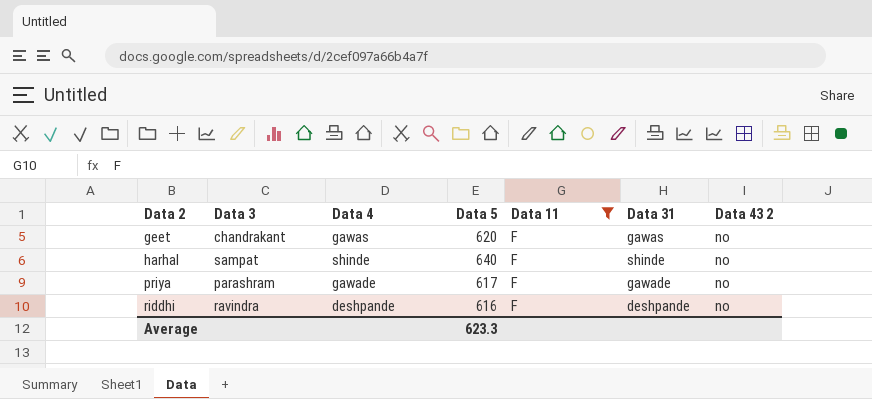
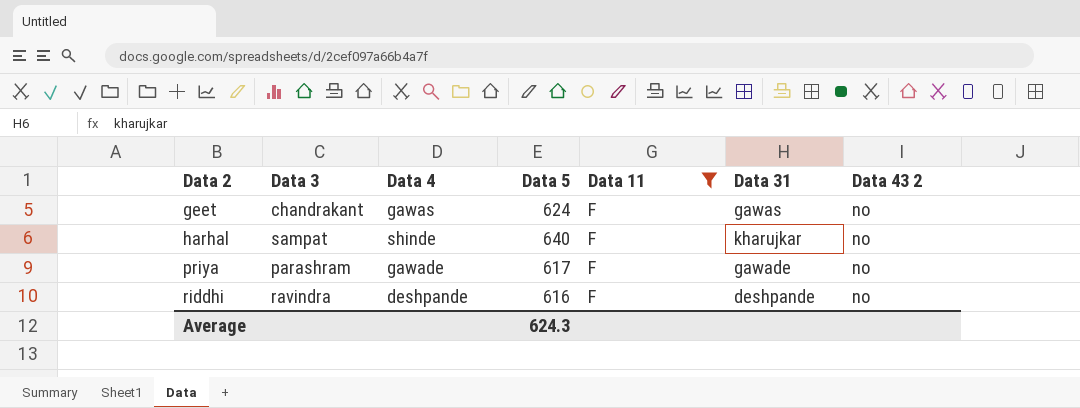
geet | Data 5: 620 -> 624
harhal | Data 31: shinde -> kharujkar
Average | Data 5: 623.3 -> 624.3

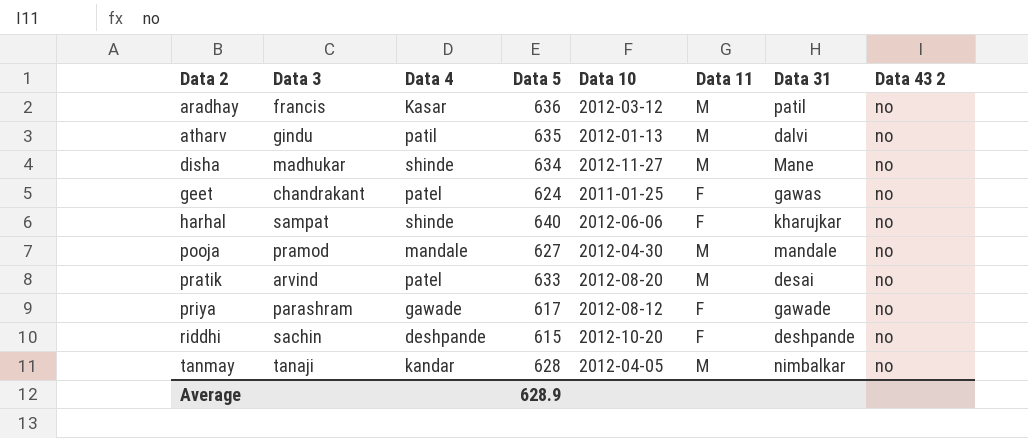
filter: Data 11 = F -> none
column Data 10 | position: none -> 5
geet | Data 4: gawas -> patel
riddhi | Data 3: ravindra -> sachin
riddhi | Data 5: 616 -> 615
Average | Data 5: 624.3 -> 628.9

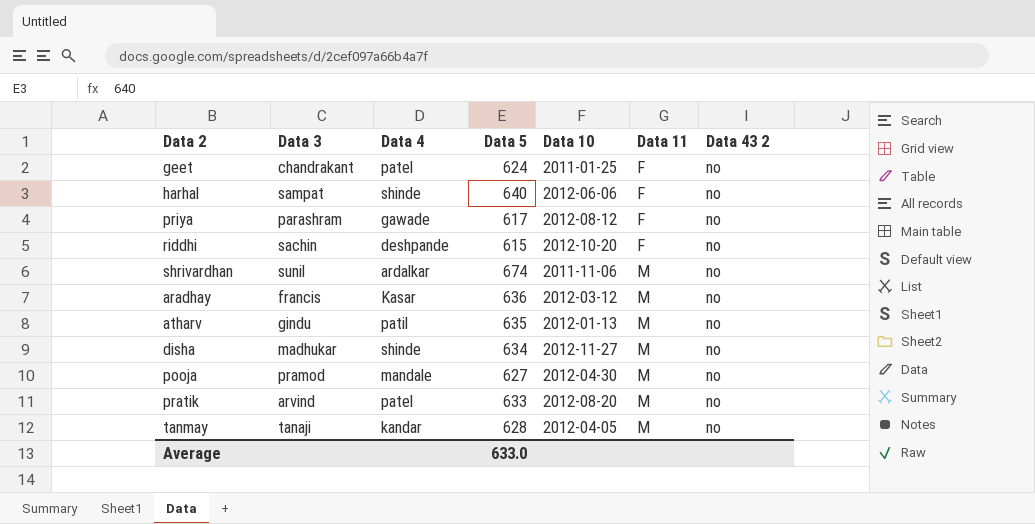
row order: Data 2 ascending -> Data 11 ascending
column Data 31 | position: 7 -> none
row shrivardhan: none -> sunil | ardalkar | 674 | 2011-11-06 | M | no
Average | Data 5: 628.9 -> 633.0

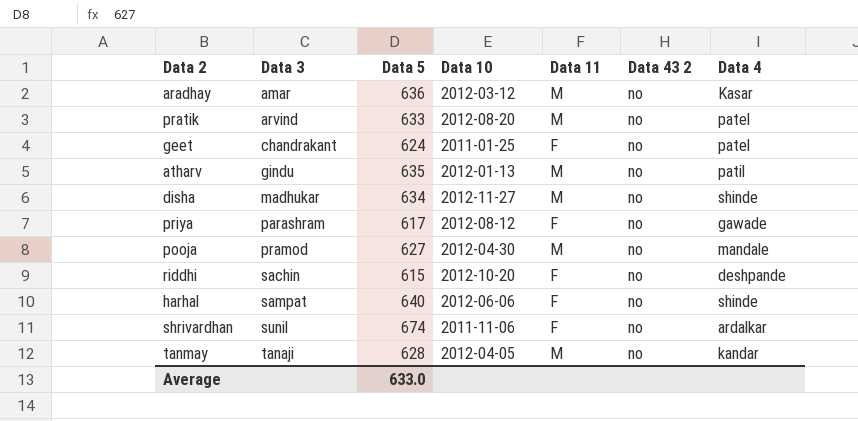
row order: Data 11 ascending -> Data 3 ascending
column Data 4 | position: 3 -> 7
aradhay | Data 3: francis -> amar
shrivardhan | Data 11: M -> F

